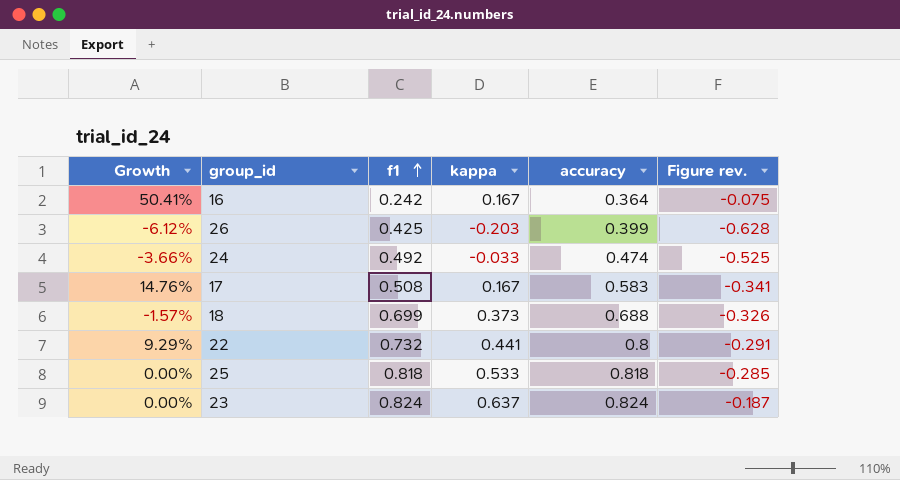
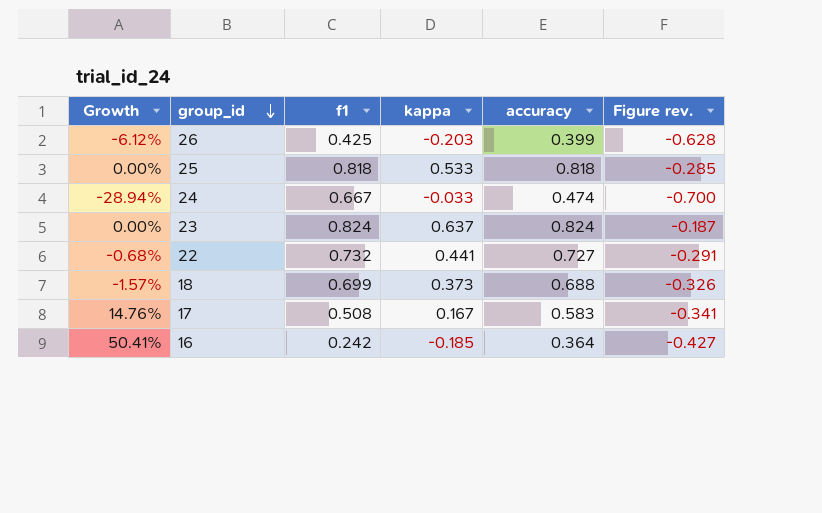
row order: f1 ascending -> group_id descending
24 | Growth: -3.66% -> -28.94%
24 | f1: 0.492 -> 0.667
24 | Figure rev.: -0.525 -> -0.700
22 | Growth: 9.29% -> -0.68%
22 | accuracy: 0.8 -> 0.727
16 | kappa: 0.167 -> -0.185
16 | Figure rev.: -0.075 -> -0.427

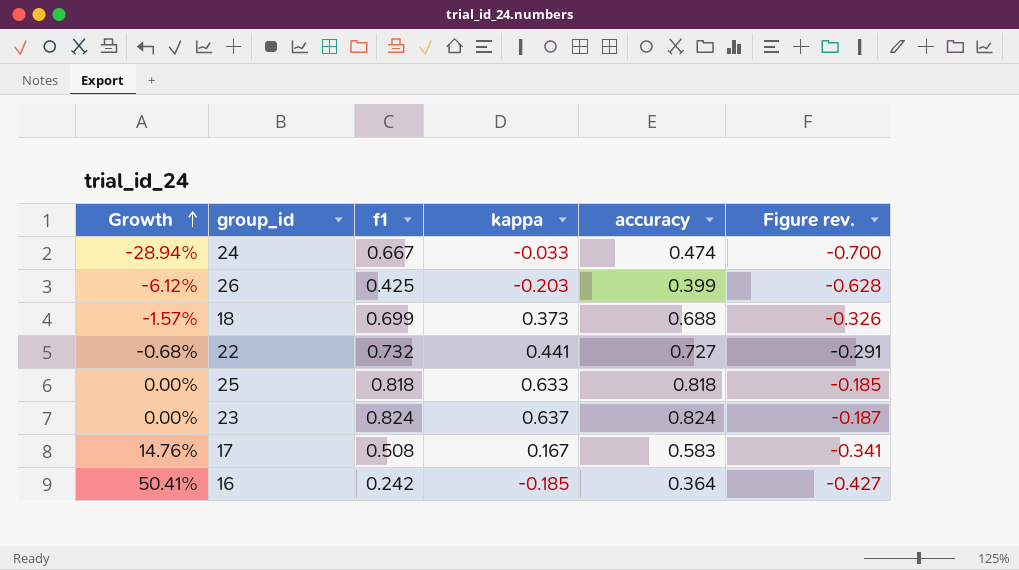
row order: group_id descending -> Growth ascending
25 | kappa: 0.533 -> 0.633
25 | Figure rev.: -0.285 -> -0.185

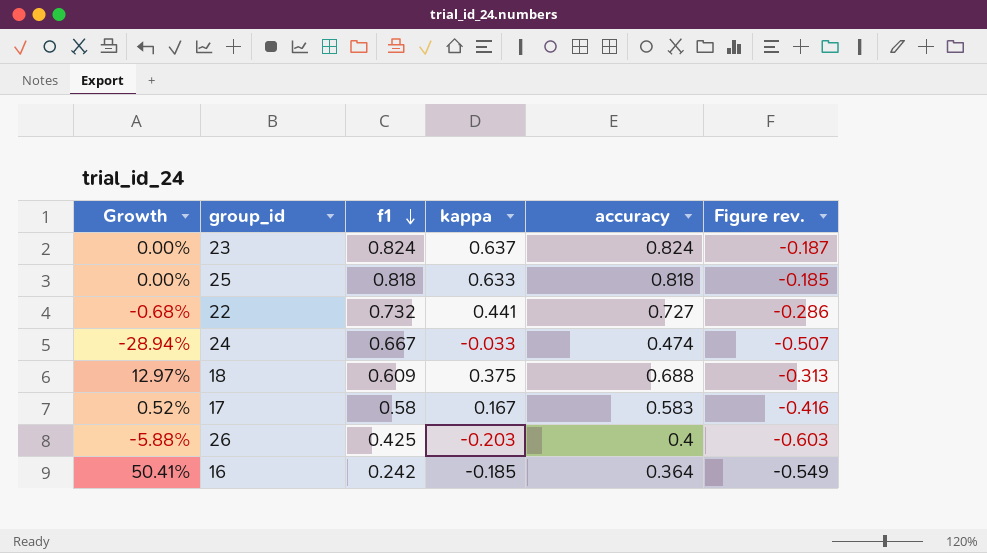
row order: Growth ascending -> f1 descending
column Figure rev. | formula: [kappa] - [f1] -> [kappa] - [accuracy]
18 | Growth: -1.57% -> 12.97%
18 | f1: 0.699 -> 0.609
18 | kappa: 0.373 -> 0.375
17 | Growth: 14.76% -> 0.52%
17 | f1: 0.508 -> 0.58
26 | Growth: -6.12% -> -5.88%
26 | accuracy: 0.399 -> 0.4

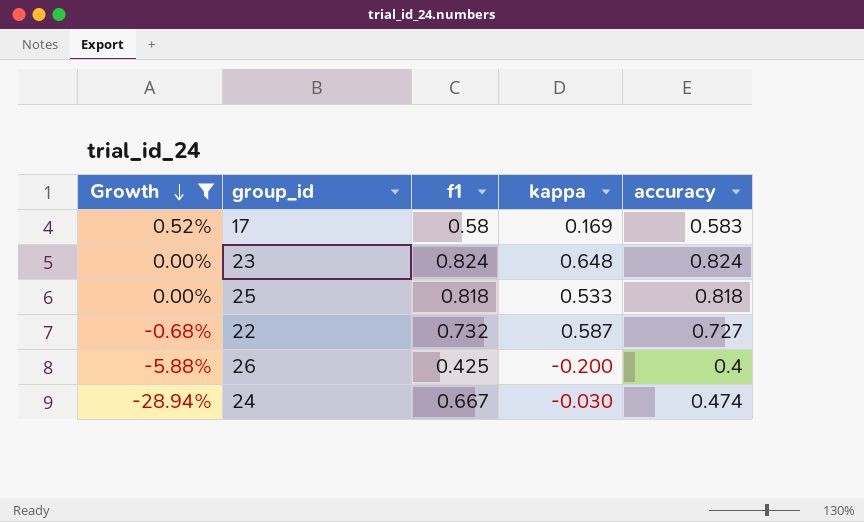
filter: none -> Growth <= 0.52%
row order: f1 descending -> Growth descending
column Figure rev. | formula: [kappa] - [accuracy] -> none
17 | kappa: 0.167 -> 0.169
23 | kappa: 0.637 -> 0.648
25 | kappa: 0.633 -> 0.533
22 | kappa: 0.441 -> 0.587
26 | kappa: -0.203 -> -0.200
24 | kappa: -0.033 -> -0.030

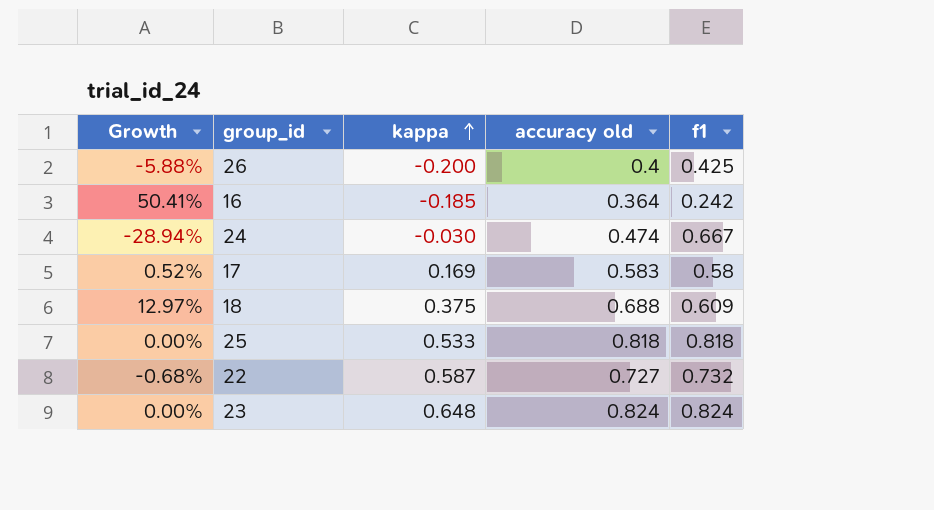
filter: Growth <= 0.52% -> none
row order: Growth descending -> kappa ascending
column name: accuracy -> accuracy old
column f1 | position: 3 -> 5

